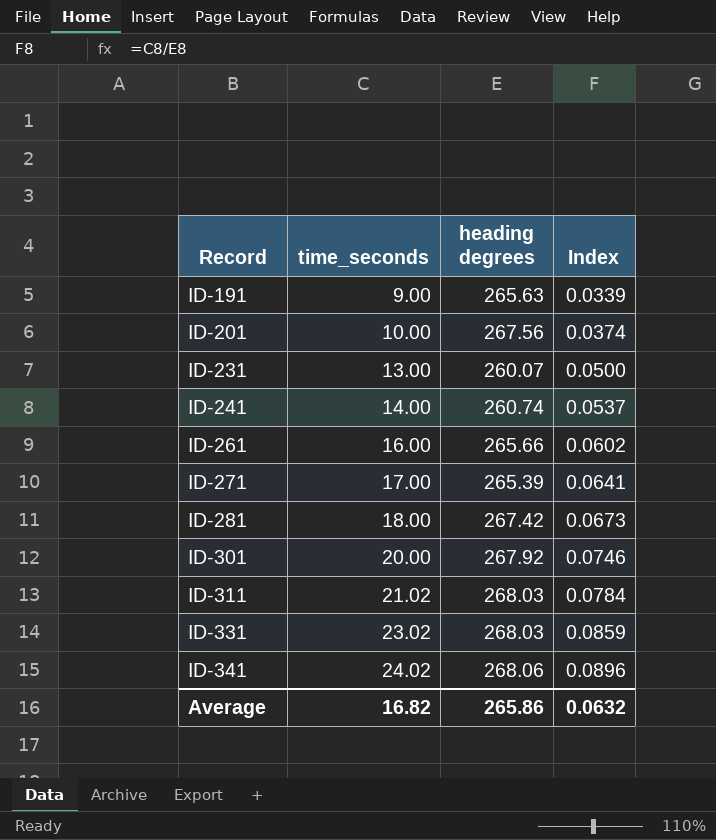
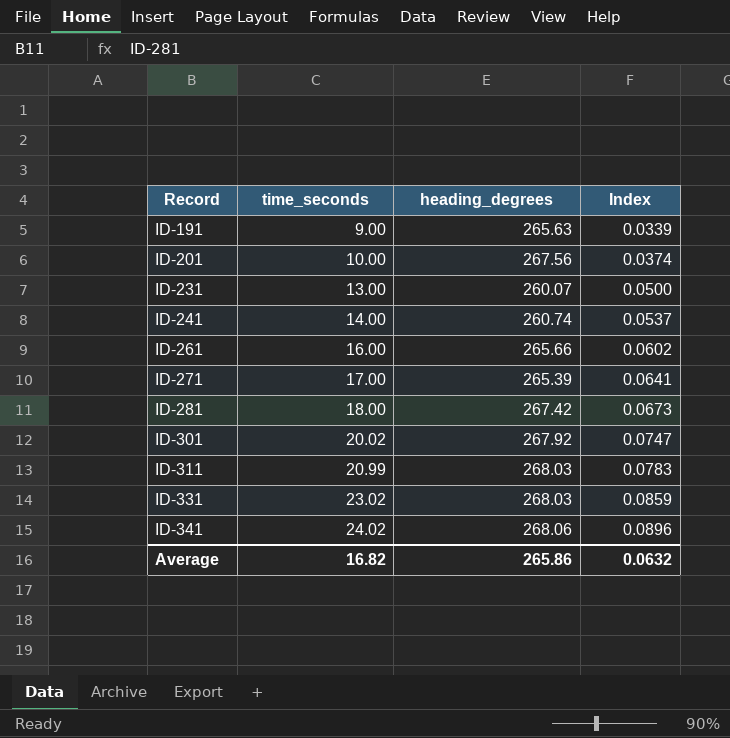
column name: heading degrees -> heading_degrees
ID-301 | time_seconds: 20.00 -> 20.02
ID-301 | Index: 0.0746 -> 0.0747
ID-311 | time_seconds: 21.02 -> 20.99
ID-311 | Index: 0.0784 -> 0.0783

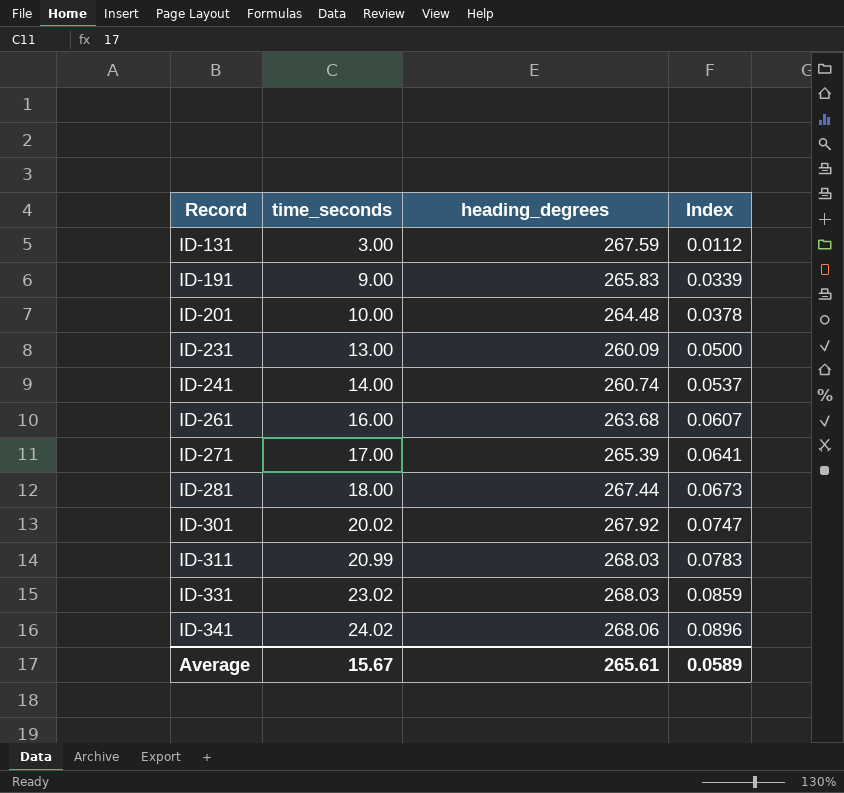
row ID-131: none -> 3.00 | 267.59 | 0.0112
ID-191 | heading_degrees: 265.63 -> 265.83
ID-201 | heading_degrees: 267.56 -> 264.48
ID-201 | Index: 0.0374 -> 0.0378
ID-231 | heading_degrees: 260.07 -> 260.09
ID-261 | heading_degrees: 265.66 -> 263.68
ID-261 | Index: 0.0602 -> 0.0607
ID-281 | heading_degrees: 267.42 -> 267.44
Average | time_seconds: 16.82 -> 15.67
Average | heading_degrees: 265.86 -> 265.61
Average | Index: 0.0632 -> 0.0589

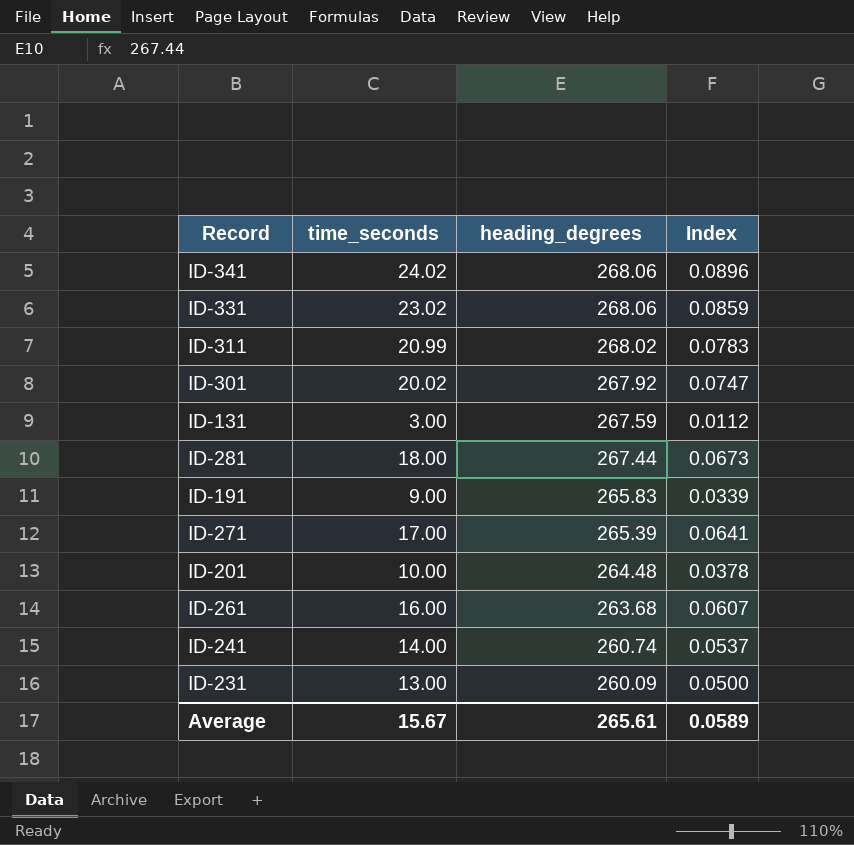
row order: Record ascending -> heading_degrees descending
ID-331 | heading_degrees: 268.03 -> 268.06
ID-311 | heading_degrees: 268.03 -> 268.02

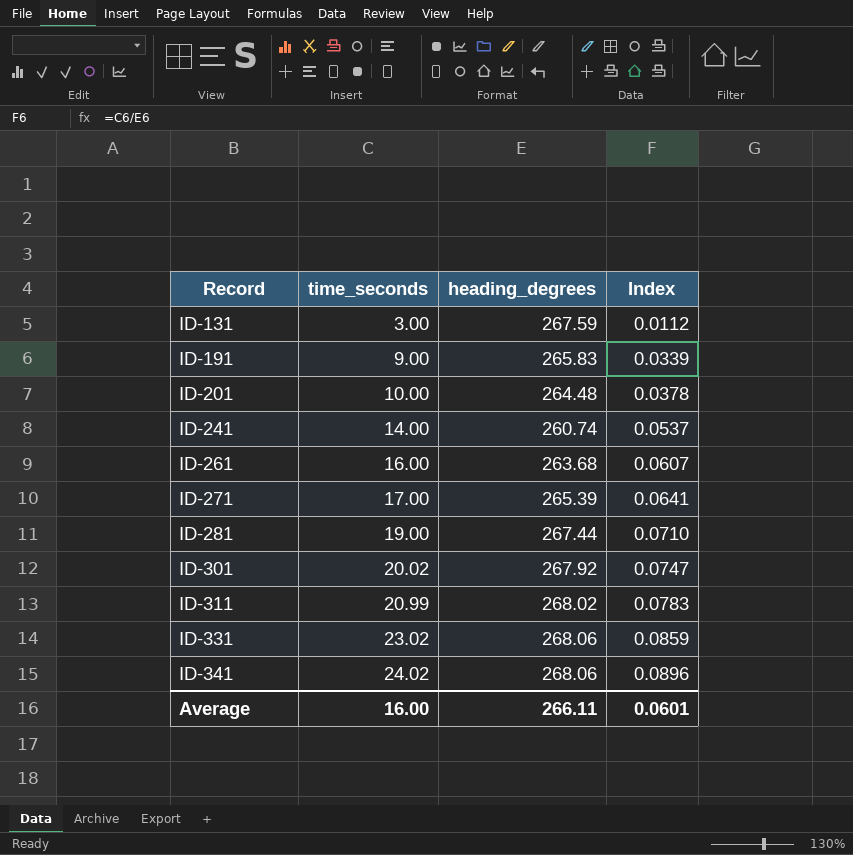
row order: heading_degrees descending -> Record ascending
row ID-231: 13.00 | 260.09 | 0.0500 -> none
ID-281 | time_seconds: 18.00 -> 19.00
ID-281 | Index: 0.0673 -> 0.0710
Average | time_seconds: 15.67 -> 16.00
Average | heading_degrees: 265.61 -> 266.11
Average | Index: 0.0589 -> 0.0601

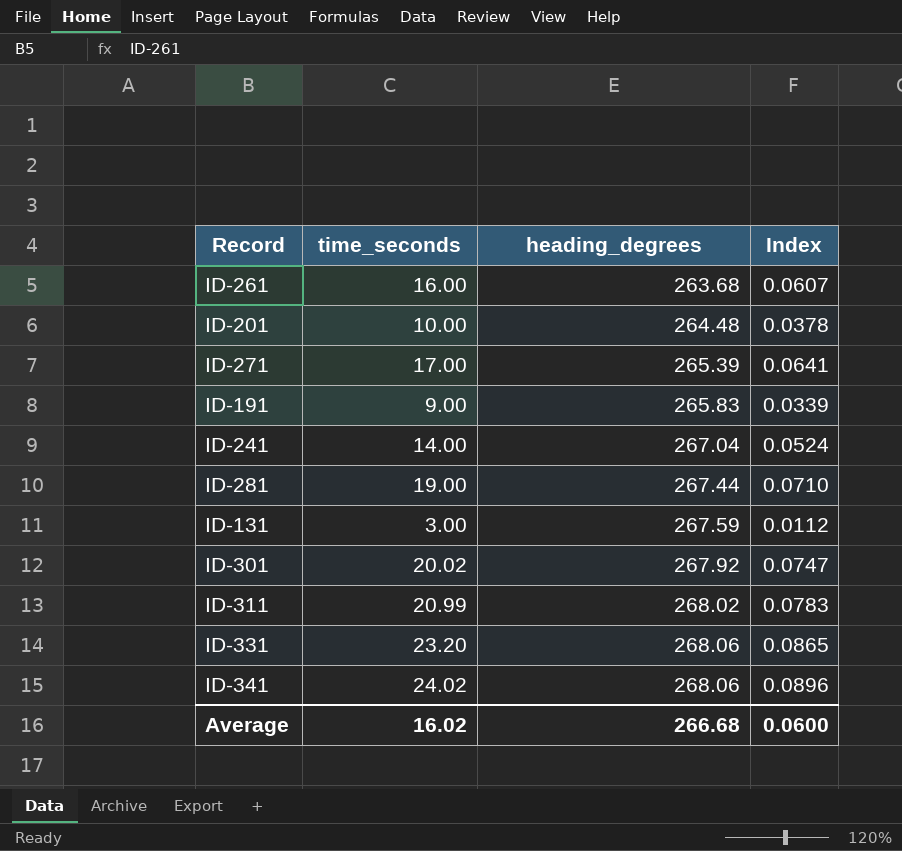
row order: Record ascending -> heading_degrees ascending
ID-241 | heading_degrees: 260.74 -> 267.04
ID-241 | Index: 0.0537 -> 0.0524
ID-331 | time_seconds: 23.02 -> 23.20
ID-331 | Index: 0.0859 -> 0.0865
Average | time_seconds: 16.00 -> 16.02
Average | heading_degrees: 266.11 -> 266.68
Average | Index: 0.0601 -> 0.0600

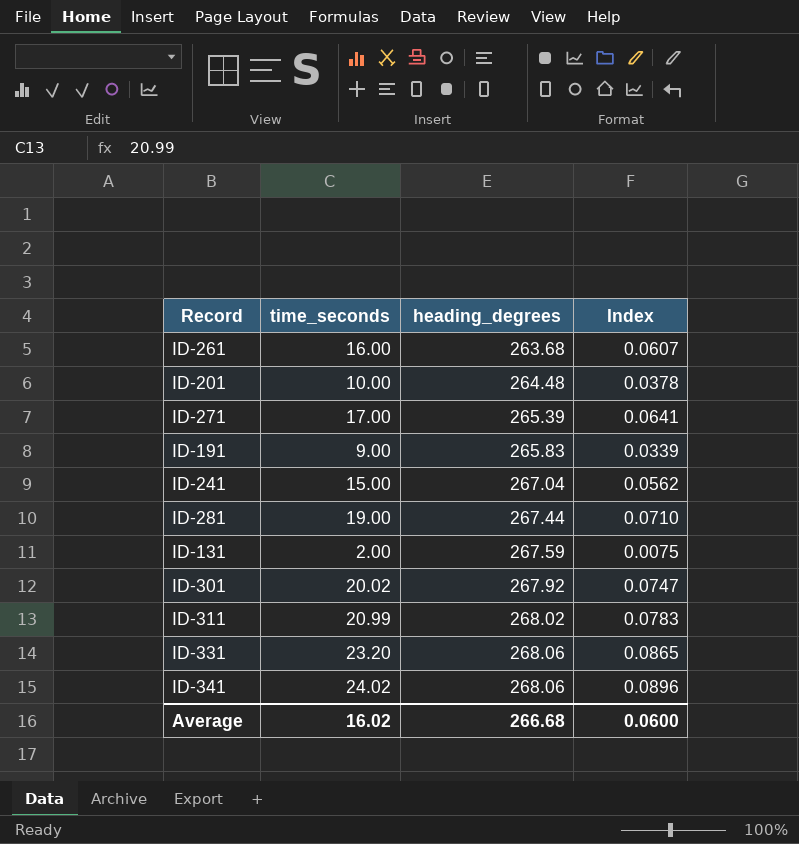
ID-241 | time_seconds: 14.00 -> 15.00
ID-241 | Index: 0.0524 -> 0.0562
ID-131 | time_seconds: 3.00 -> 2.00
ID-131 | Index: 0.0112 -> 0.0075

